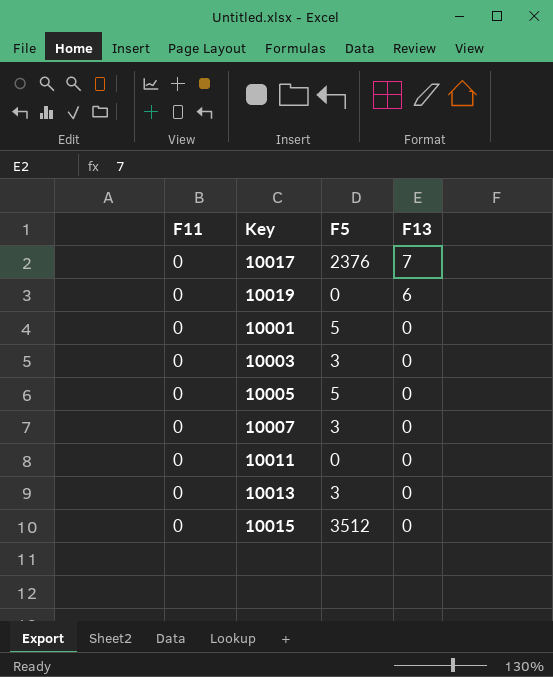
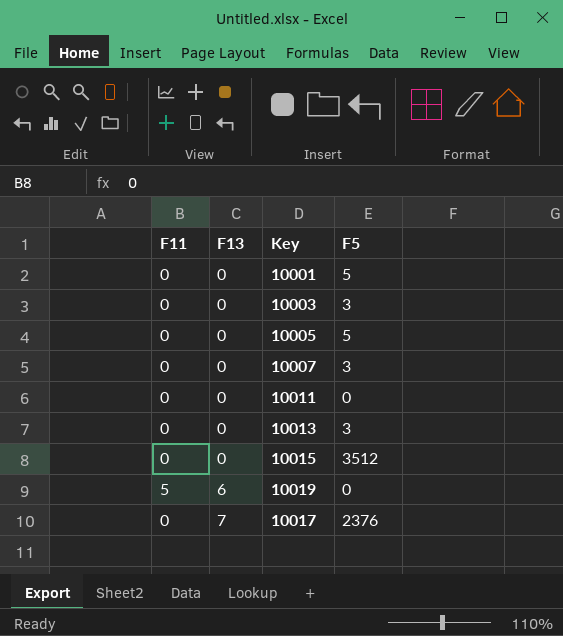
row order: F13 descending -> F13 ascending
column F13 | position: 4 -> 2
10019 | F11: 0 -> 5

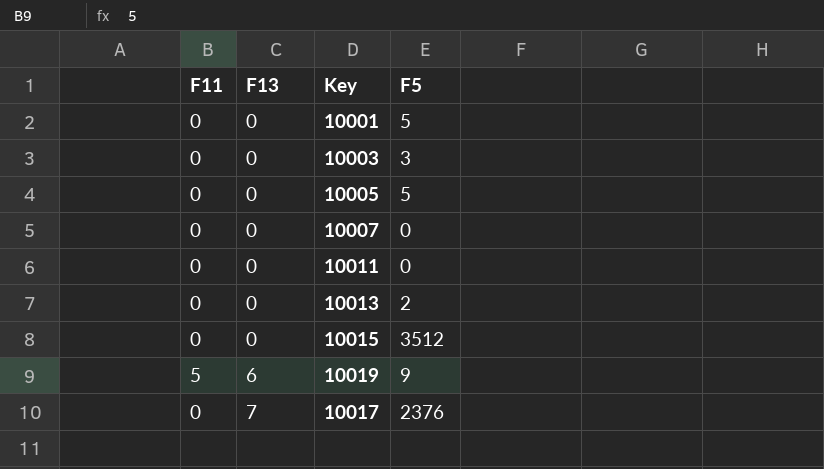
10007 | F5: 3 -> 0
10013 | F5: 3 -> 2
10019 | F5: 0 -> 9

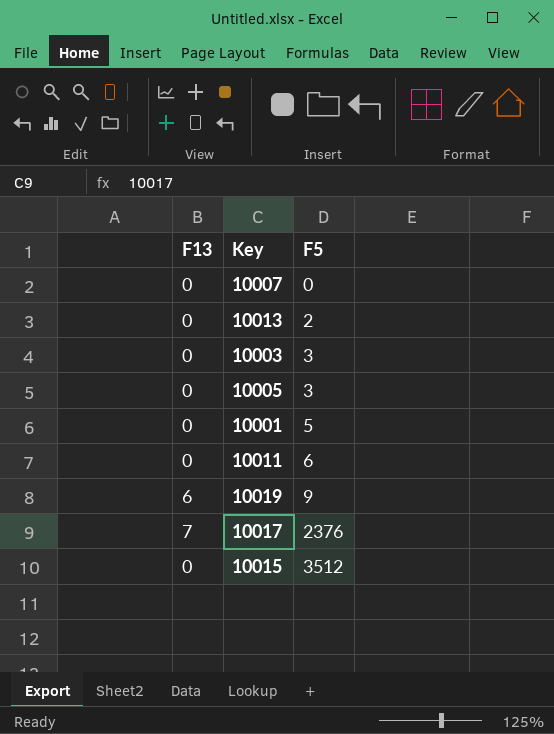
row order: F13 ascending -> F5 ascending
column F11 | position: 1 -> none
10005 | F5: 5 -> 3
10011 | F5: 0 -> 6

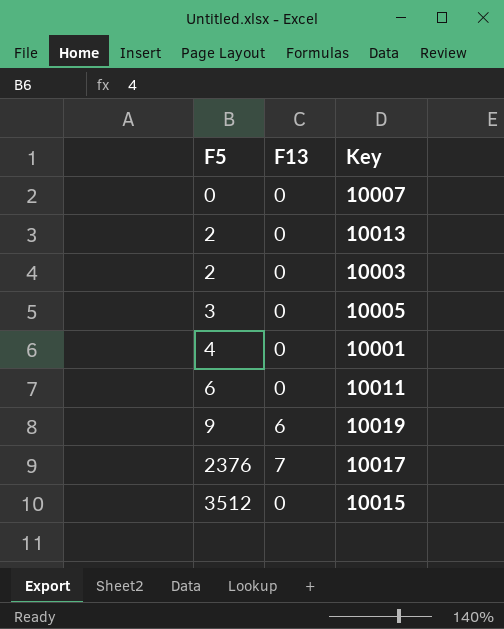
column F5 | position: 3 -> 1
10003 | F5: 3 -> 2
10001 | F5: 5 -> 4

